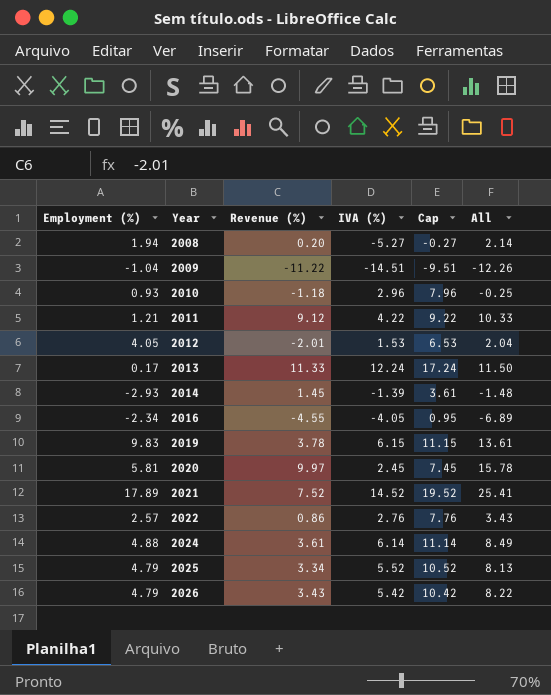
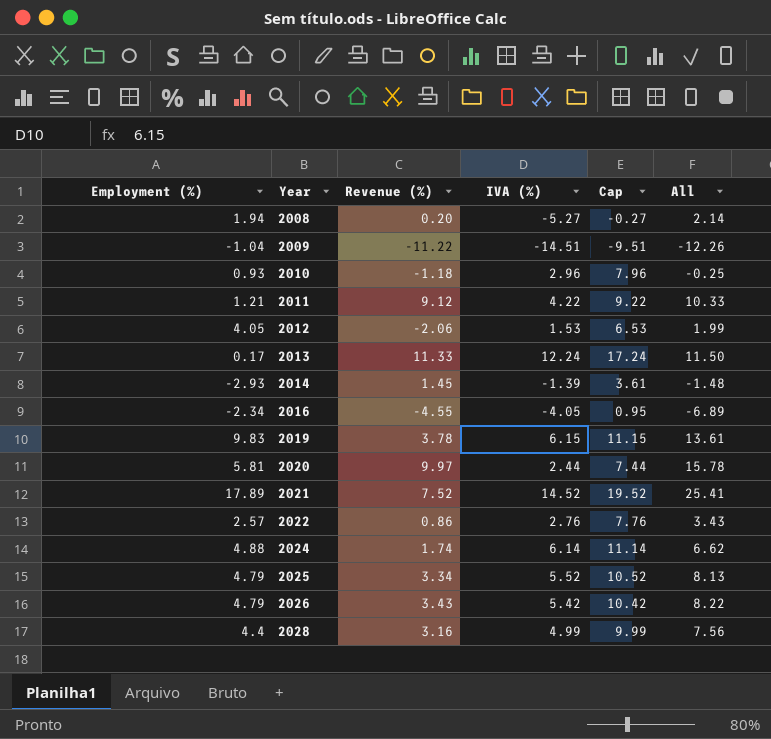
2012 | Revenue (%): -2.01 -> -2.06
2012 | All: 2.04 -> 1.99
2020 | IVA (%): 2.45 -> 2.44
2020 | Cap: 7.45 -> 7.44
2024 | Revenue (%): 3.61 -> 1.74
2024 | All: 8.49 -> 6.62
row 2028: none -> 4.4 | 3.16 | 4.99 | 9.99 | 7.56

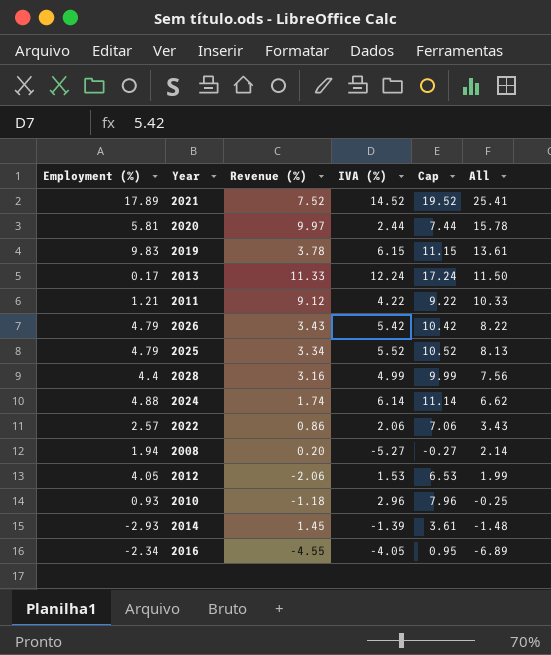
row order: Year ascending -> All descending
row 2009: -1.04 | -11.22 | -14.51 | -9.51 | -12.26 -> none
2022 | IVA (%): 2.76 -> 2.06
2022 | Cap: 7.76 -> 7.06

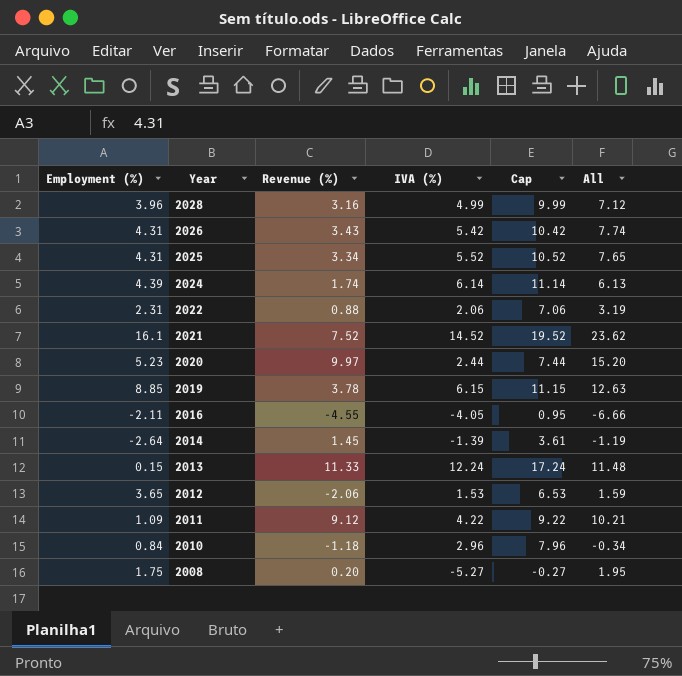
row order: All descending -> Year descending
2028 | Employment (%): 4.4 -> 3.96
2028 | All: 7.56 -> 7.12
2026 | Employment (%): 4.79 -> 4.31
2026 | All: 8.22 -> 7.74
2025 | Employment (%): 4.79 -> 4.31
2025 | All: 8.13 -> 7.65
2024 | Employment (%): 4.88 -> 4.39
2024 | All: 6.62 -> 6.13
2022 | Employment (%): 2.57 -> 2.31
2022 | Revenue (%): 0.86 -> 0.88
2022 | All: 3.43 -> 3.19
2021 | Employment (%): 17.89 -> 16.1
2021 | All: 25.41 -> 23.62
2020 | Employment (%): 5.81 -> 5.23
2020 | All: 15.78 -> 15.20
2019 | Employment (%): 9.83 -> 8.85
2019 | All: 13.61 -> 12.63
2016 | Employment (%): -2.34 -> -2.11
2016 | All: -6.89 -> -6.66
2014 | Employment (%): -2.93 -> -2.64
2014 | All: -1.48 -> -1.19
2013 | Employment (%): 0.17 -> 0.15
2013 | All: 11.50 -> 11.48
2012 | Employment (%): 4.05 -> 3.65
2012 | All: 1.99 -> 1.59
2011 | Employment (%): 1.21 -> 1.09
2011 | All: 10.33 -> 10.21
2010 | Employment (%): 0.93 -> 0.84
2010 | All: -0.25 -> -0.34
2008 | Employment (%): 1.94 -> 1.75
2008 | All: 2.14 -> 1.95

